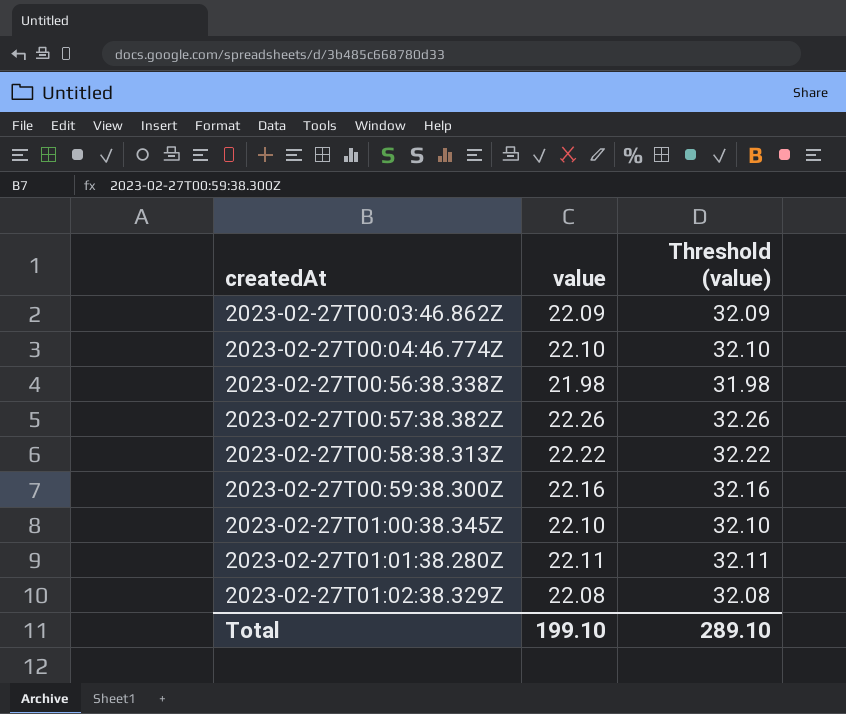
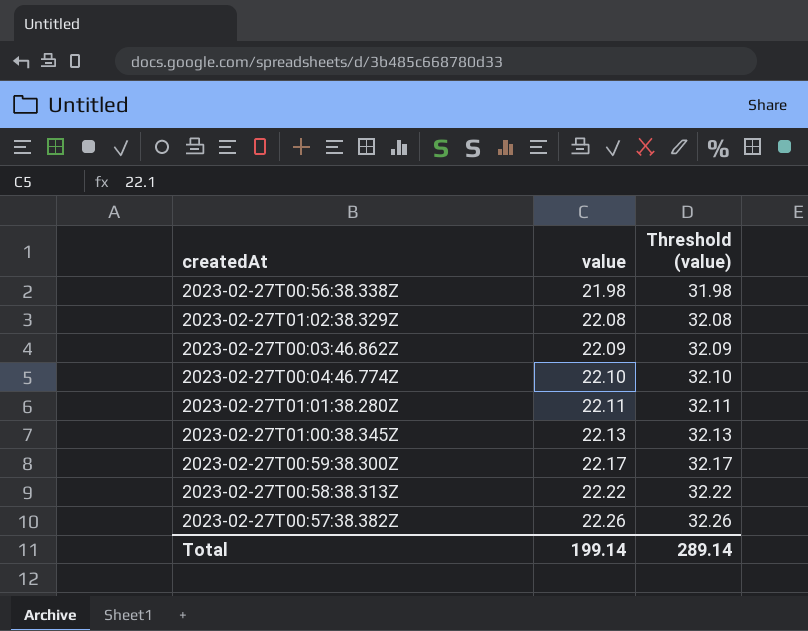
row order: createdAt ascending -> value ascending
2023-02-27T01:00:38.345Z | value: 22.10 -> 22.13
2023-02-27T01:00:38.345Z | Threshold (value): 32.10 -> 32.13
2023-02-27T00:59:38.300Z | value: 22.16 -> 22.17
2023-02-27T00:59:38.300Z | Threshold (value): 32.16 -> 32.17
Total | value: 199.10 -> 199.14
Total | Threshold (value): 289.10 -> 289.14

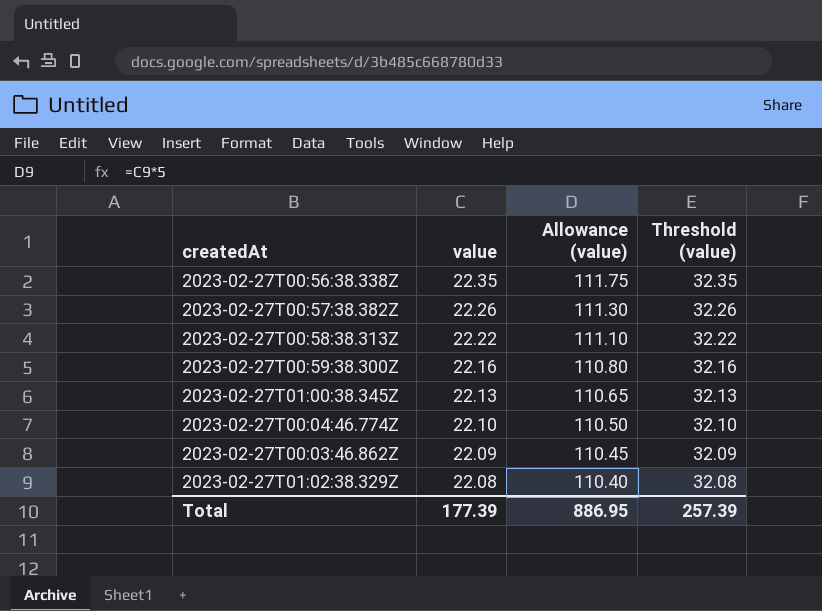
row order: value ascending -> value descending
column Allowance (value) | formula: none -> [value] * 5
row 2023-02-27T01:01:38.280Z: 22.11 | 32.11 -> none
2023-02-27T00:56:38.338Z | value: 21.98 -> 22.35
2023-02-27T00:56:38.338Z | Threshold (value): 31.98 -> 32.35
2023-02-27T00:59:38.300Z | value: 22.17 -> 22.16
2023-02-27T00:59:38.300Z | Threshold (value): 32.17 -> 32.16
Total | value: 199.14 -> 177.39
Total | Threshold (value): 289.14 -> 257.39

